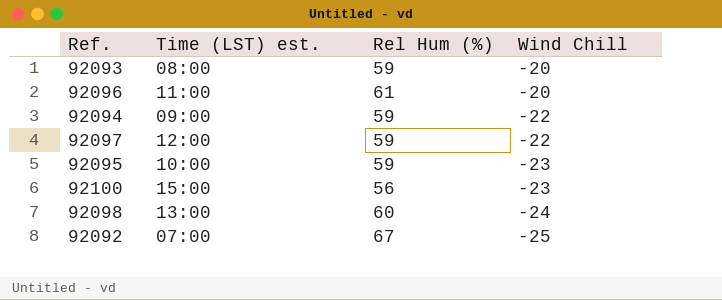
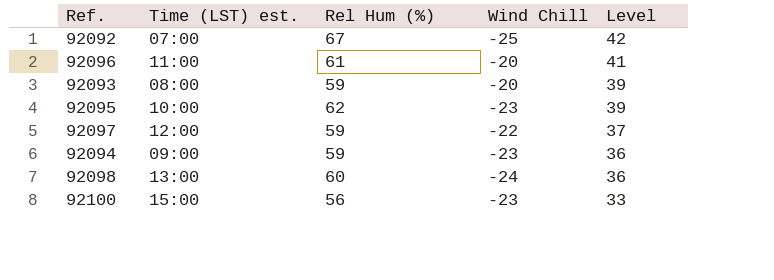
row order: Wind Chill descending -> Level descending
column Level | formula: none -> [Rel Hum (%)] + [Wind Chill]
92095 | Rel Hum (%): 59 -> 62
92094 | Wind Chill: -22 -> -23

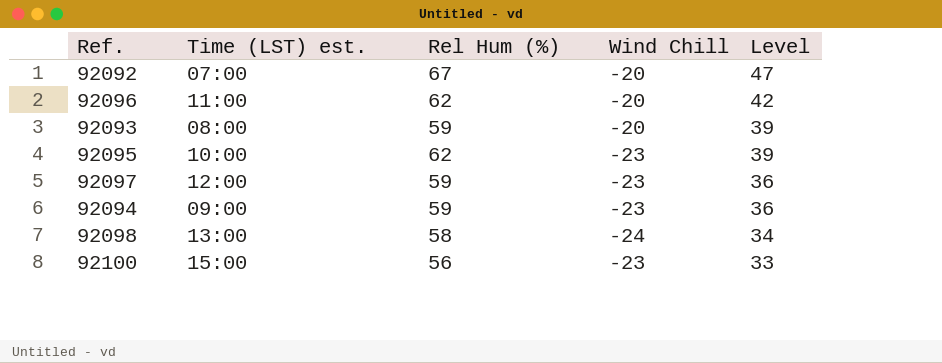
92092 | Wind Chill: -25 -> -20
92092 | Level: 42 -> 47
92096 | Rel Hum (%): 61 -> 62
92096 | Level: 41 -> 42
92097 | Wind Chill: -22 -> -23
92097 | Level: 37 -> 36
92098 | Rel Hum (%): 60 -> 58
92098 | Level: 36 -> 34

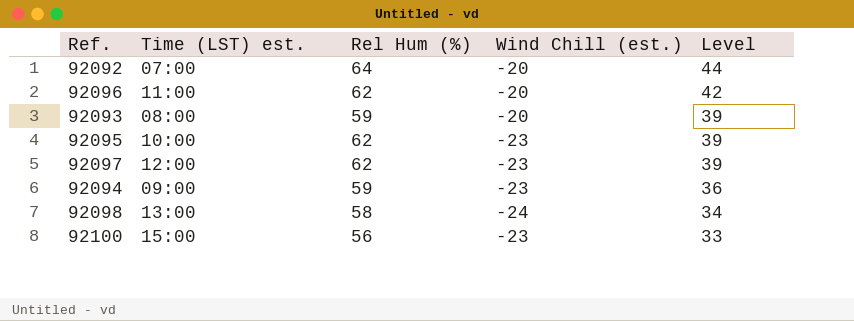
column name: Wind Chill -> Wind Chill (est.)
92092 | Rel Hum (%): 67 -> 64
92092 | Level: 47 -> 44
92097 | Rel Hum (%): 59 -> 62
92097 | Level: 36 -> 39

